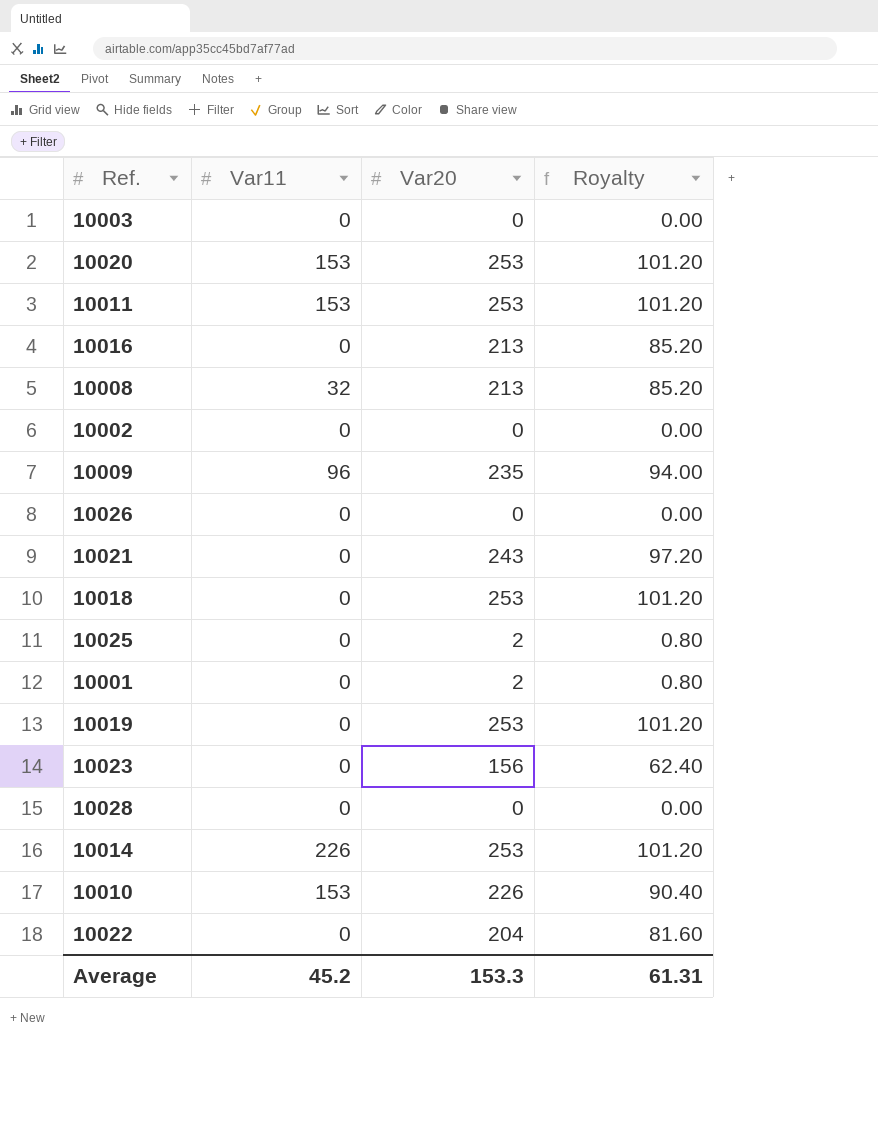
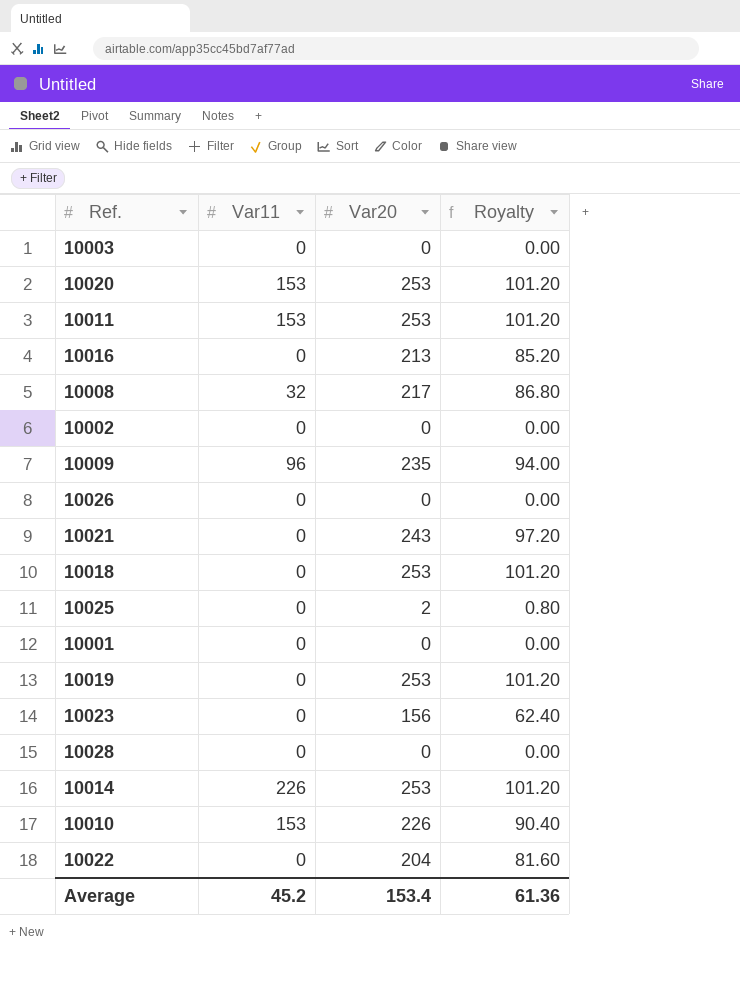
10008 | Var20: 213 -> 217
10008 | Royalty: 85.20 -> 86.80
10001 | Var20: 2 -> 0
10001 | Royalty: 0.80 -> 0.00
Average | Var20: 153.3 -> 153.4
Average | Royalty: 61.31 -> 61.36

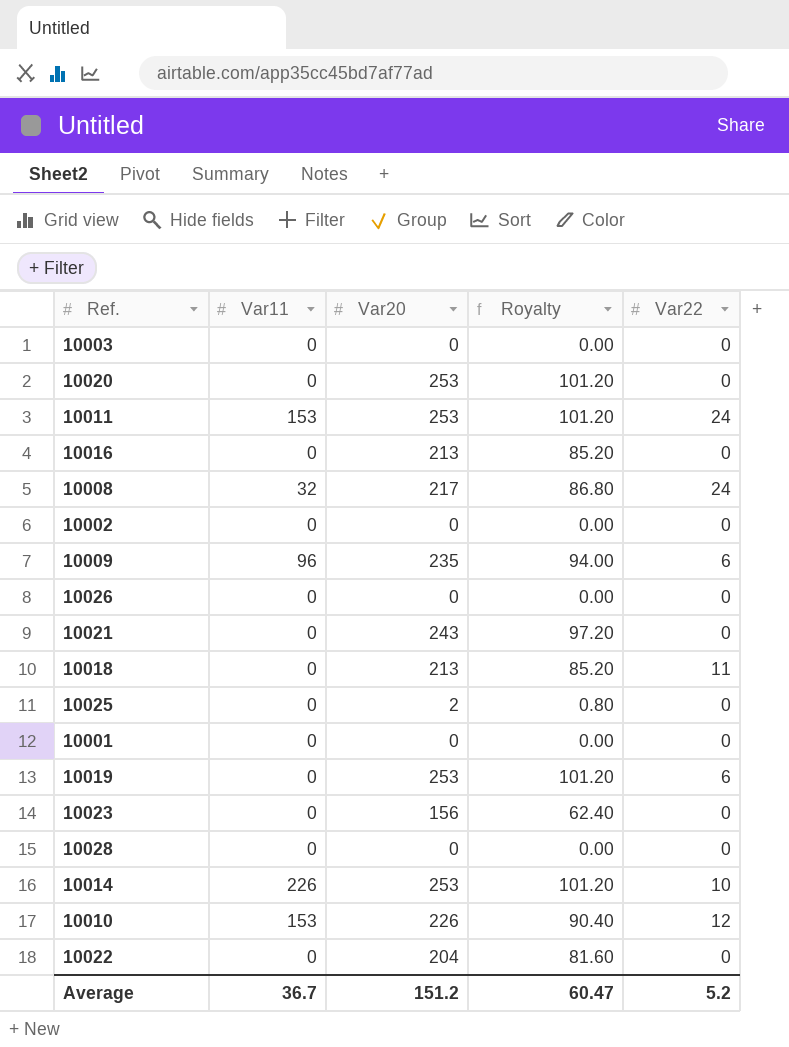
column Var22 | position: none -> 5
10020 | Var11: 153 -> 0
10018 | Var20: 253 -> 213
10018 | Royalty: 101.20 -> 85.20
Average | Var11: 45.2 -> 36.7
Average | Var20: 153.4 -> 151.2
Average | Royalty: 61.36 -> 60.47

